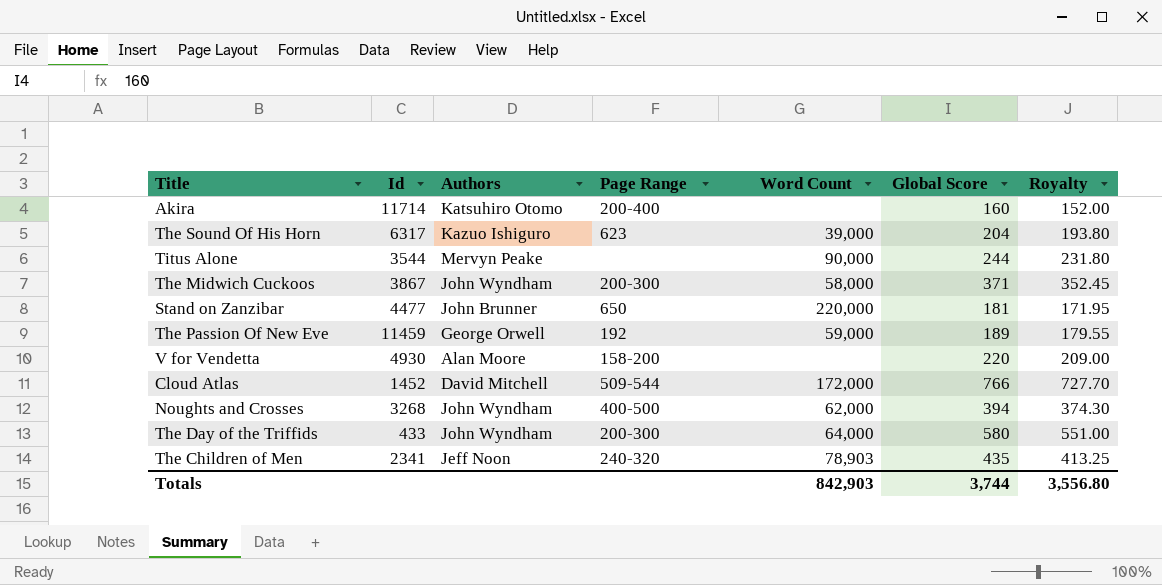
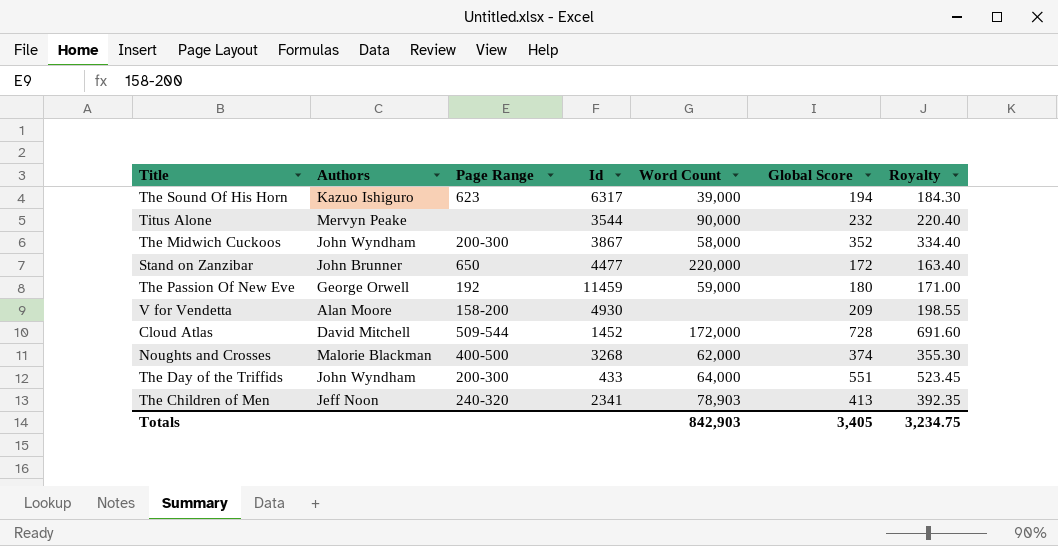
column Id | position: 2 -> 4
row Akira: 11714 | Katsuhiro Otomo | 200-400 | none | 160 | 152.00 -> none
The Sound Of His Horn | Global Score: 204 -> 194
The Sound Of His Horn | Royalty: 193.80 -> 184.30
Titus Alone | Global Score: 244 -> 232
Titus Alone | Royalty: 231.80 -> 220.40
The Midwich Cuckoos | Global Score: 371 -> 352
The Midwich Cuckoos | Royalty: 352.45 -> 334.40
Stand on Zanzibar | Global Score: 181 -> 172
Stand on Zanzibar | Royalty: 171.95 -> 163.40
The Passion Of New Eve | Global Score: 189 -> 180
The Passion Of New Eve | Royalty: 179.55 -> 171.00
V for Vendetta | Global Score: 220 -> 209
V for Vendetta | Royalty: 209.00 -> 198.55
Cloud Atlas | Global Score: 766 -> 728
Cloud Atlas | Royalty: 727.70 -> 691.60
Noughts and Crosses | Authors: John Wyndham -> Malorie Blackman
Noughts and Crosses | Global Score: 394 -> 374
Noughts and Crosses | Royalty: 374.30 -> 355.30
The Day of the Triffids | Global Score: 580 -> 551
The Day of the Triffids | Royalty: 551.00 -> 523.45
The Children of Men | Global Score: 435 -> 413
The Children of Men | Royalty: 413.25 -> 392.35
Totals | Global Score: 3,744 -> 3,405
Totals | Royalty: 3,556.80 -> 3,234.75

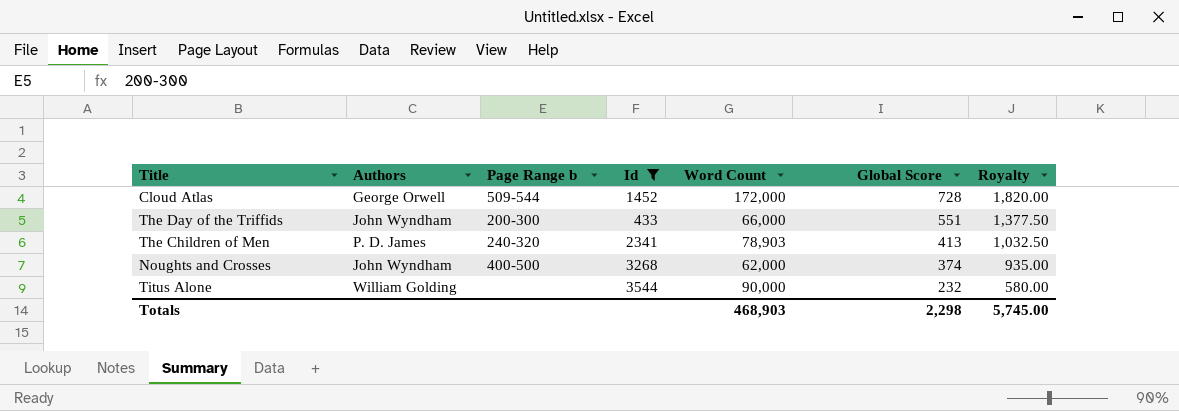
filter: none -> Id <= 3544
row order: none -> Global Score descending
column name: Page Range -> Page Range b
column Royalty | formula: [Global Score] * 0.95 -> [Global Score] * 2.5
Cloud Atlas | Authors: David Mitchell -> George Orwell
The Day of the Triffids | Word Count: 64,000 -> 66,000
The Children of Men | Authors: Jeff Noon -> P. D. James
Noughts and Crosses | Authors: Malorie Blackman -> John Wyndham
Titus Alone | Authors: Mervyn Peake -> William Golding
Totals | Word Count: 842,903 -> 468,903
Totals | Global Score: 3,405 -> 2,298
Totals | Royalty: 3,234.75 -> 5,745.00

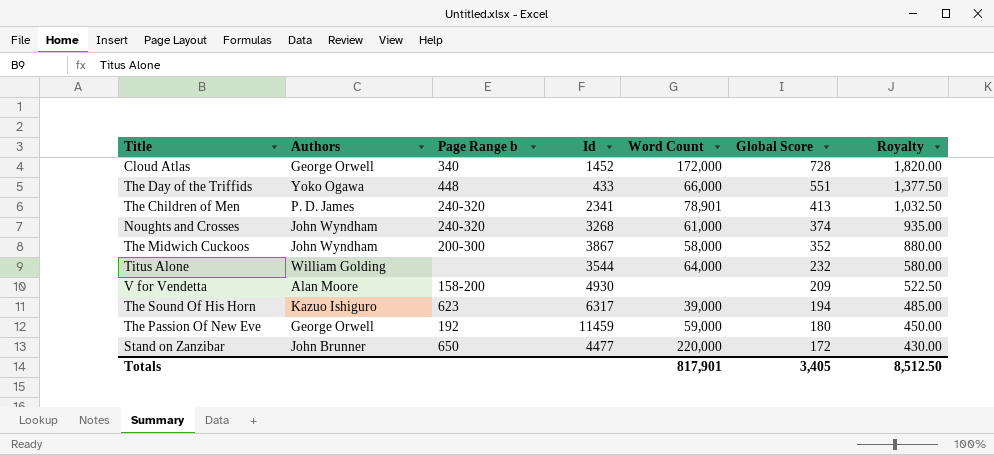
filter: Id <= 3544 -> none
Cloud Atlas | Page Range b: 509-544 -> 340
The Day of the Triffids | Authors: John Wyndham -> Yoko Ogawa
The Day of the Triffids | Page Range b: 200-300 -> 448
The Children of Men | Word Count: 78,903 -> 78,901
Noughts and Crosses | Page Range b: 400-500 -> 240-320
Noughts and Crosses | Word Count: 62,000 -> 61,000
Titus Alone | Word Count: 90,000 -> 64,000
Totals | Word Count: 468,903 -> 817,901
Totals | Global Score: 2,298 -> 3,405
Totals | Royalty: 5,745.00 -> 8,512.50

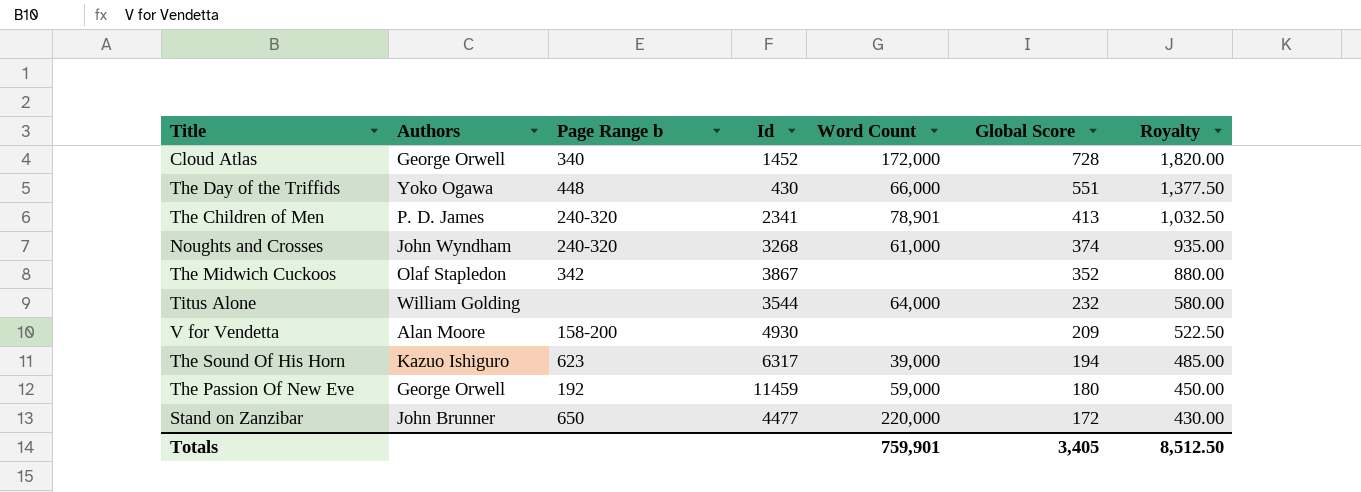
The Day of the Triffids | Id: 433 -> 430
The Midwich Cuckoos | Authors: John Wyndham -> Olaf Stapledon
The Midwich Cuckoos | Page Range b: 200-300 -> 342
The Midwich Cuckoos | Word Count: 58,000 -> none
Totals | Word Count: 817,901 -> 759,901

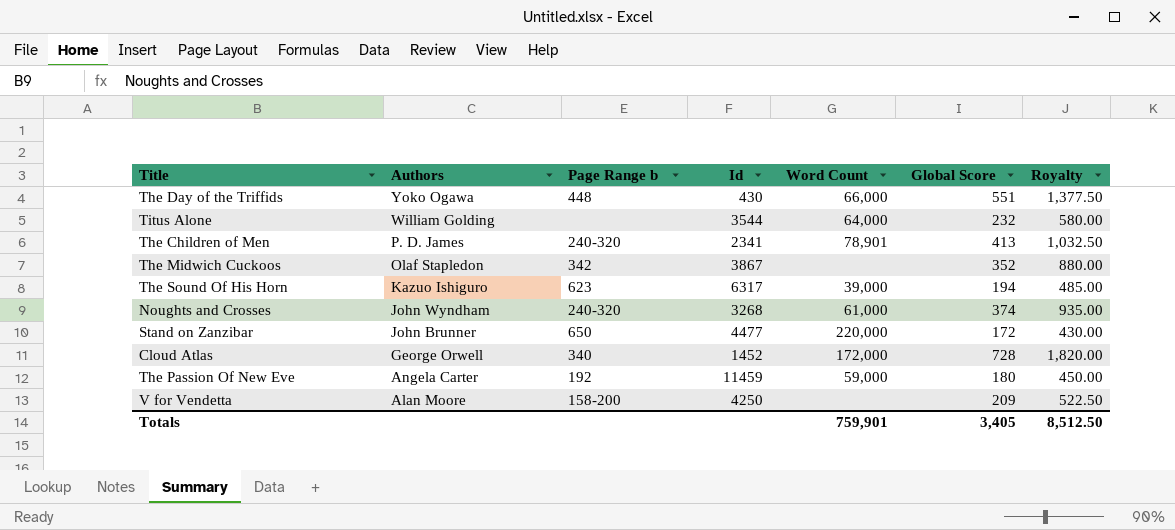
row order: Global Score descending -> Authors descending
The Passion Of New Eve | Authors: George Orwell -> Angela Carter
V for Vendetta | Id: 4930 -> 4250

